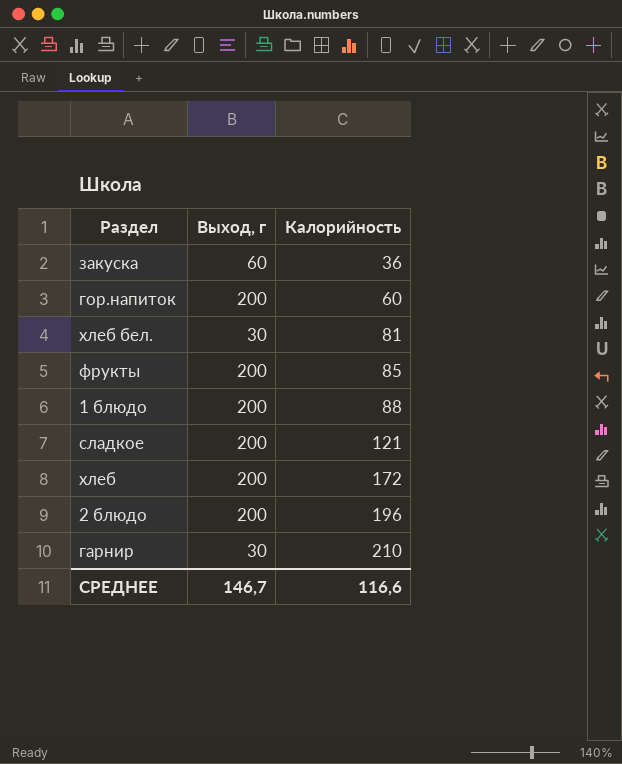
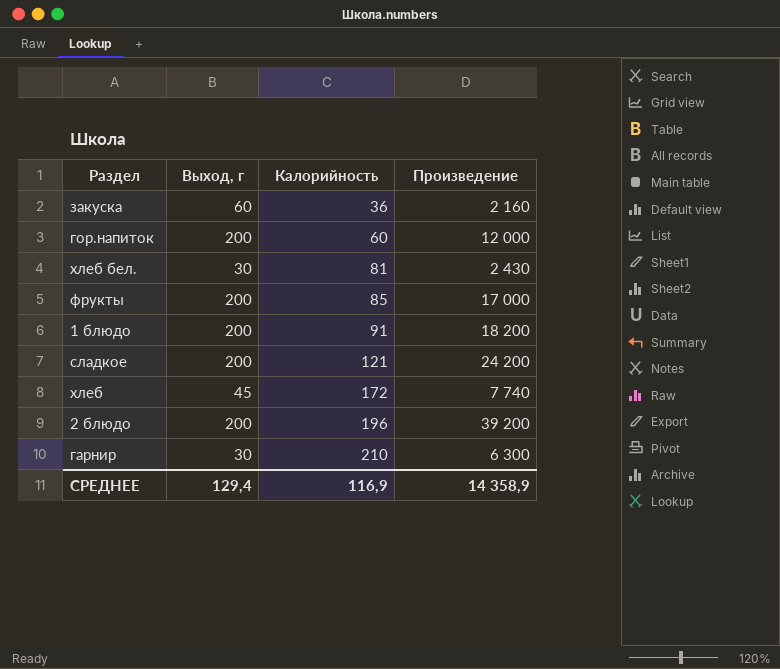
column Произведение | formula: none -> [Выход, г] * [Калорийность]
1 блюдо | Калорийность: 88 -> 91
хлеб | Выход, г: 200 -> 45
СРЕДНЕЕ | Выход, г: 146,7 -> 129,4
СРЕДНЕЕ | Калорийность: 116,6 -> 116,9

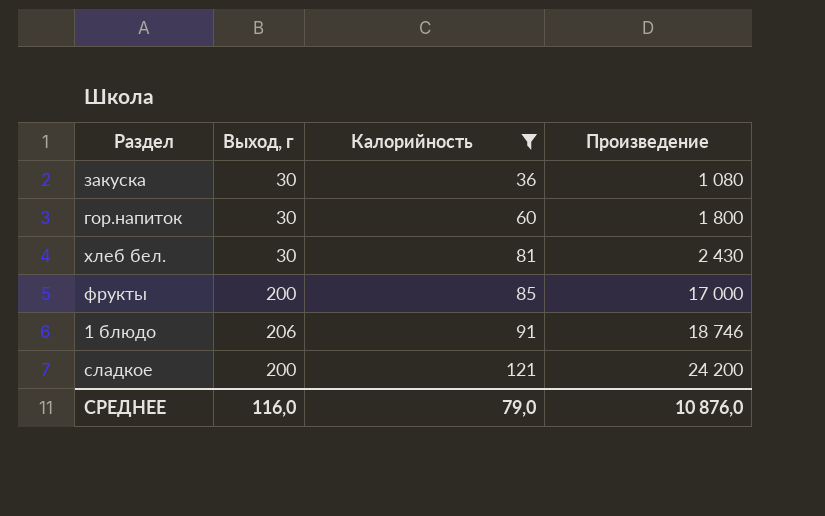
filter: none -> Калорийность <= 121
закуска | Выход, г: 60 -> 30
закуска | Произведение: 2 160 -> 1 080
гор.напиток | Выход, г: 200 -> 30
гор.напиток | Произведение: 12 000 -> 1 800
1 блюдо | Выход, г: 200 -> 206
1 блюдо | Произведение: 18 200 -> 18 746
СРЕДНЕЕ | Выход, г: 129,4 -> 116,0
СРЕДНЕЕ | Калорийность: 116,9 -> 79,0
СРЕДНЕЕ | Произведение: 14 358,9 -> 10 876,0

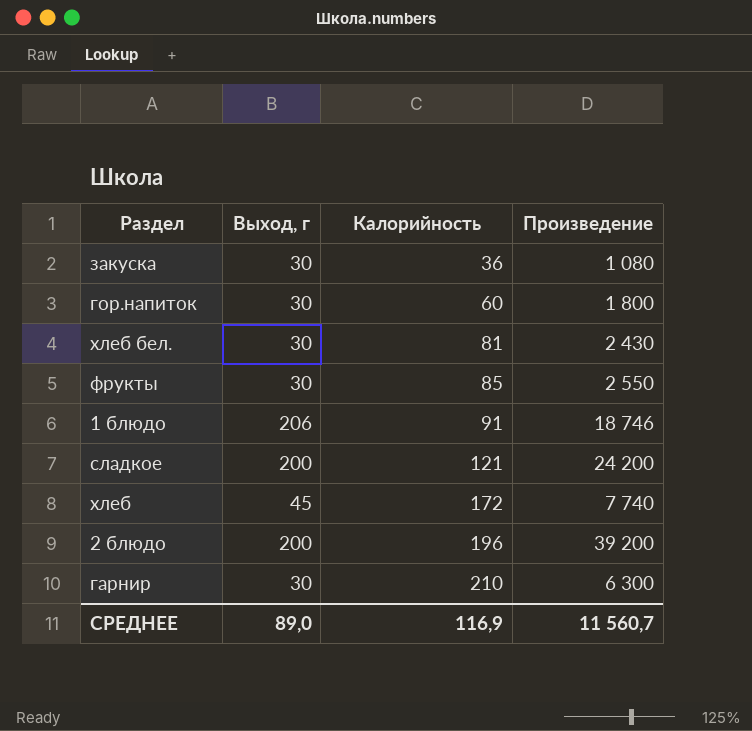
filter: Калорийность <= 121 -> none
фрукты | Выход, г: 200 -> 30
фрукты | Произведение: 17 000 -> 2 550
СРЕДНЕЕ | Выход, г: 116,0 -> 89,0
СРЕДНЕЕ | Калорийность: 79,0 -> 116,9
СРЕДНЕЕ | Произведение: 10 876,0 -> 11 560,7

